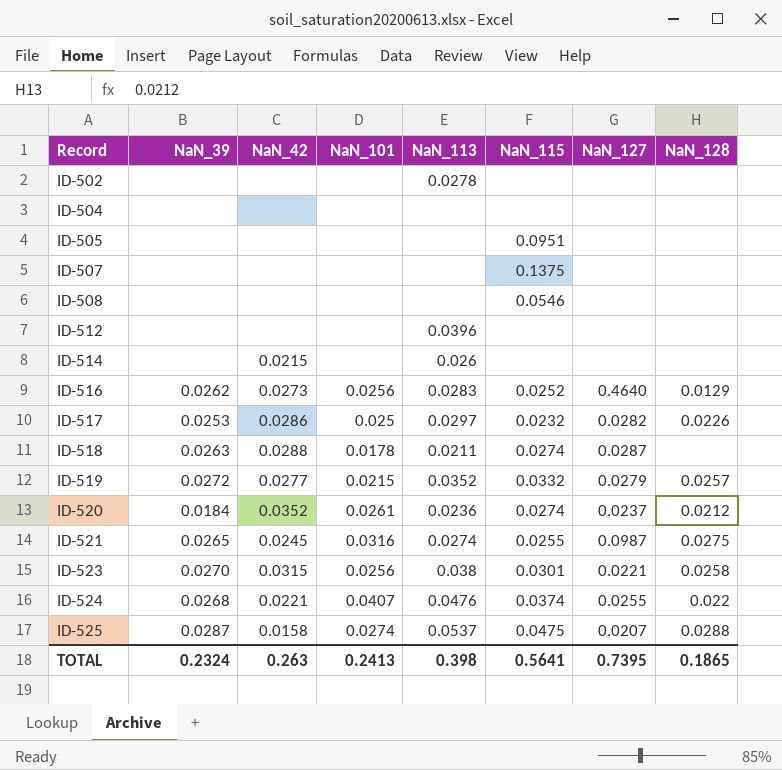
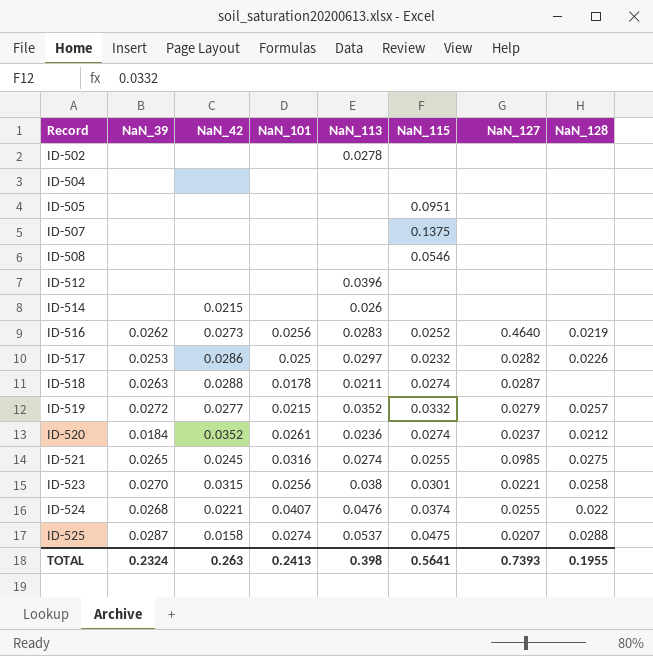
ID-516 | NaN_128: 0.0129 -> 0.0219
ID-521 | NaN_127: 0.0987 -> 0.0985
TOTAL | NaN_127: 0.7395 -> 0.7393
TOTAL | NaN_128: 0.1865 -> 0.1955

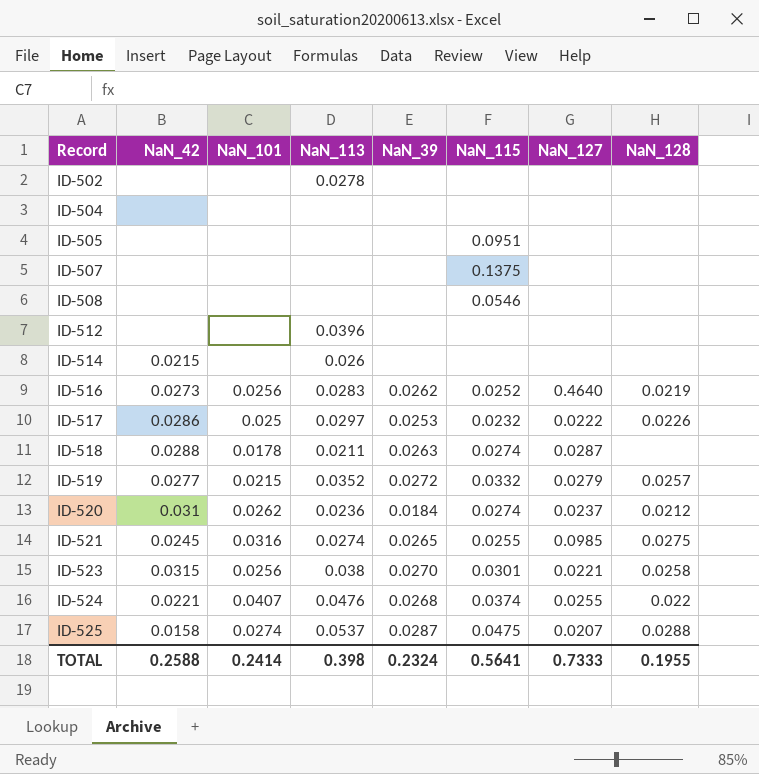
column NaN_39 | position: 2 -> 5
ID-517 | NaN_127: 0.0282 -> 0.0222
ID-520 | NaN_42: 0.0352 -> 0.031
ID-520 | NaN_101: 0.0261 -> 0.0262
TOTAL | NaN_42: 0.263 -> 0.2588
TOTAL | NaN_101: 0.2413 -> 0.2414
TOTAL | NaN_127: 0.7393 -> 0.7333

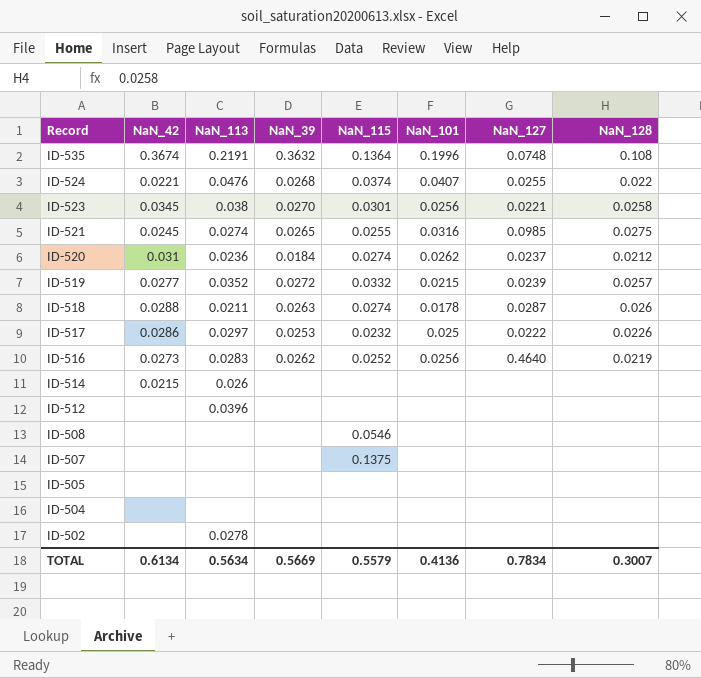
row order: Record ascending -> Record descending
column NaN_101 | position: 3 -> 6
row ID-525: 0.0158 | 0.0274 | 0.0537 | 0.0287 | 0.0475 | 0.0207 | 0.0288 -> none
row ID-535: none -> 0.3674 | 0.2191 | 0.3632 | 0.1364 | 0.1996 | 0.0748 | 0.108
ID-523 | NaN_42: 0.0315 -> 0.0345
ID-519 | NaN_127: 0.0279 -> 0.0239
ID-518 | NaN_128: none -> 0.026
ID-505 | NaN_115: 0.0951 -> none
TOTAL | NaN_42: 0.2588 -> 0.6134
TOTAL | NaN_113: 0.398 -> 0.5634
TOTAL | NaN_39: 0.2324 -> 0.5669
TOTAL | NaN_115: 0.5641 -> 0.5579
TOTAL | NaN_101: 0.2414 -> 0.4136
TOTAL | NaN_127: 0.7333 -> 0.7834
TOTAL | NaN_128: 0.1955 -> 0.3007

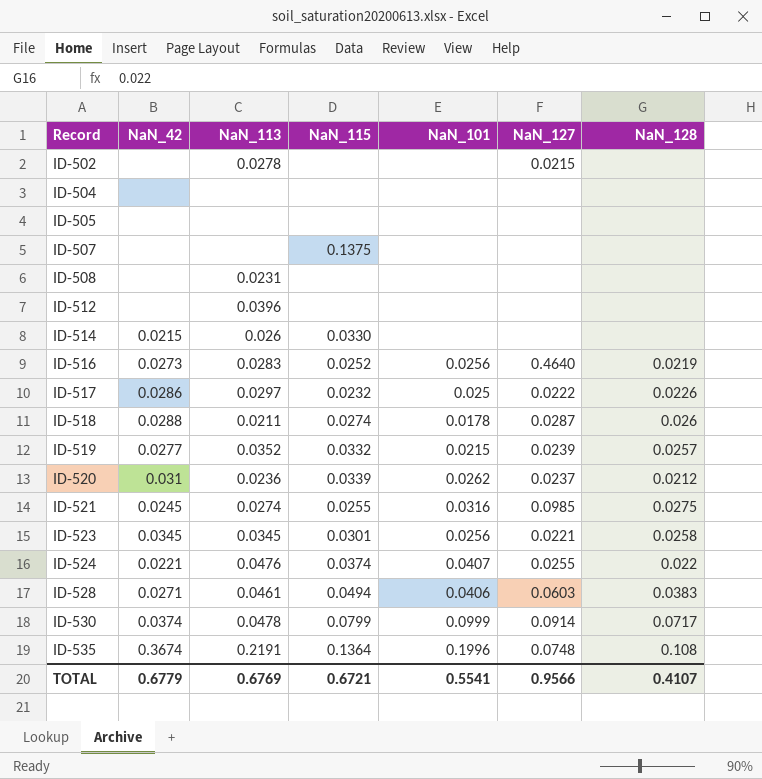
row order: Record descending -> Record ascending
column NaN_39 | position: 4 -> none
ID-502 | NaN_127: none -> 0.0215
ID-508 | NaN_113: none -> 0.0231
ID-508 | NaN_115: 0.0546 -> none
ID-514 | NaN_115: none -> 0.0330
ID-520 | NaN_115: 0.0274 -> 0.0339
ID-523 | NaN_113: 0.038 -> 0.0345
row ID-528: none -> 0.0271 | 0.0461 | 0.0494 | 0.0406 | 0.0603 | 0.0383
row ID-530: none -> 0.0374 | 0.0478 | 0.0799 | 0.0999 | 0.0914 | 0.0717
TOTAL | NaN_42: 0.6134 -> 0.6779
TOTAL | NaN_113: 0.5634 -> 0.6769
TOTAL | NaN_115: 0.5579 -> 0.6721
TOTAL | NaN_101: 0.4136 -> 0.5541
TOTAL | NaN_127: 0.7834 -> 0.9566
TOTAL | NaN_128: 0.3007 -> 0.4107

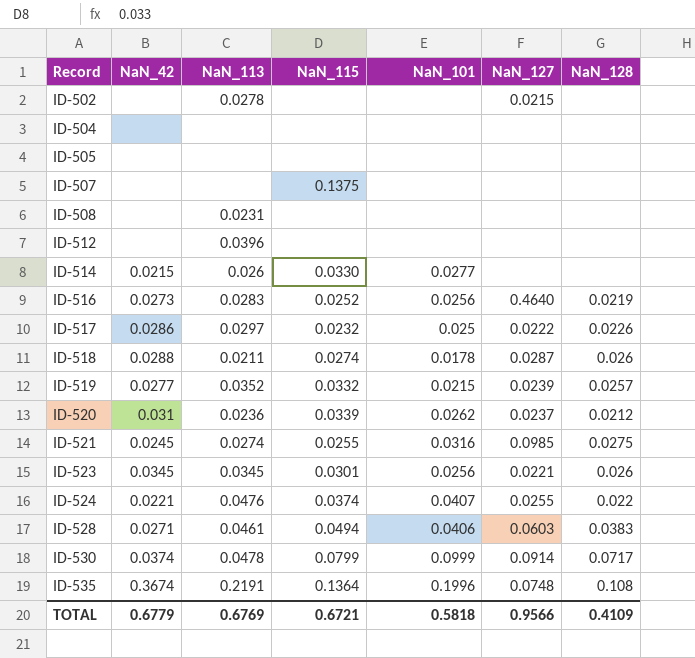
ID-514 | NaN_101: none -> 0.0277
ID-523 | NaN_128: 0.0258 -> 0.026
TOTAL | NaN_101: 0.5541 -> 0.5818
TOTAL | NaN_128: 0.4107 -> 0.4109

